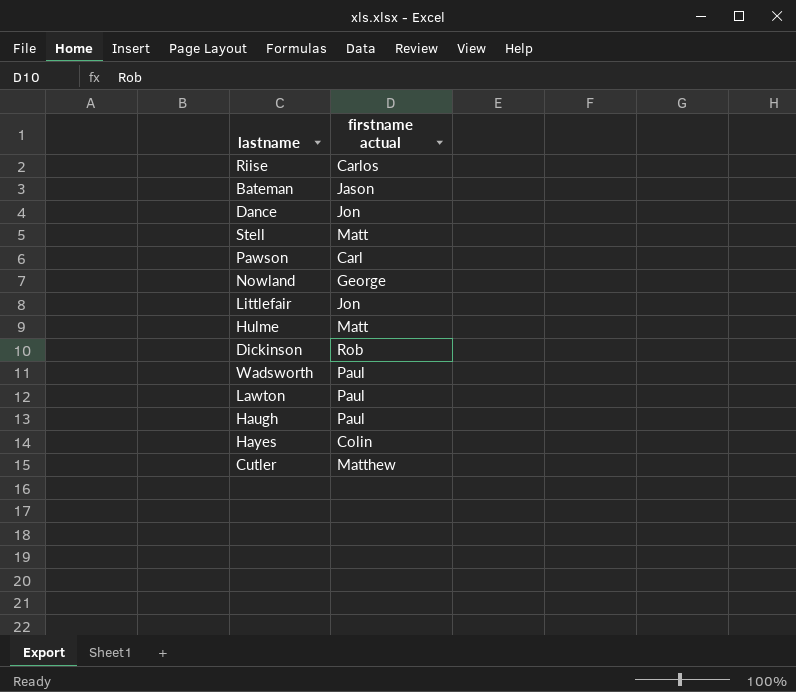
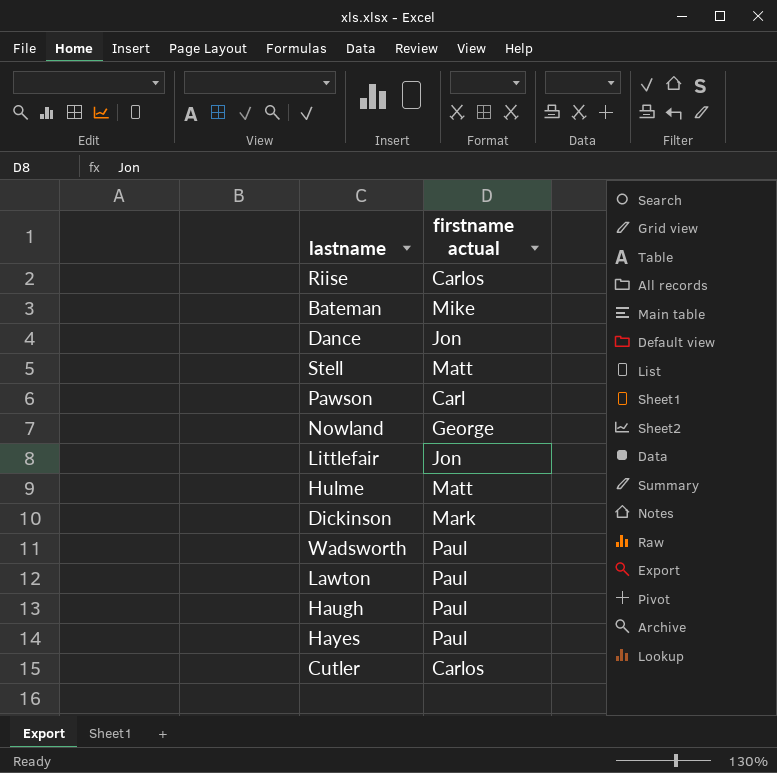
Bateman | firstname actual: Jason -> Mike
Dickinson | firstname actual: Rob -> Mark
Hayes | firstname actual: Colin -> Paul
Cutler | firstname actual: Matthew -> Carlos

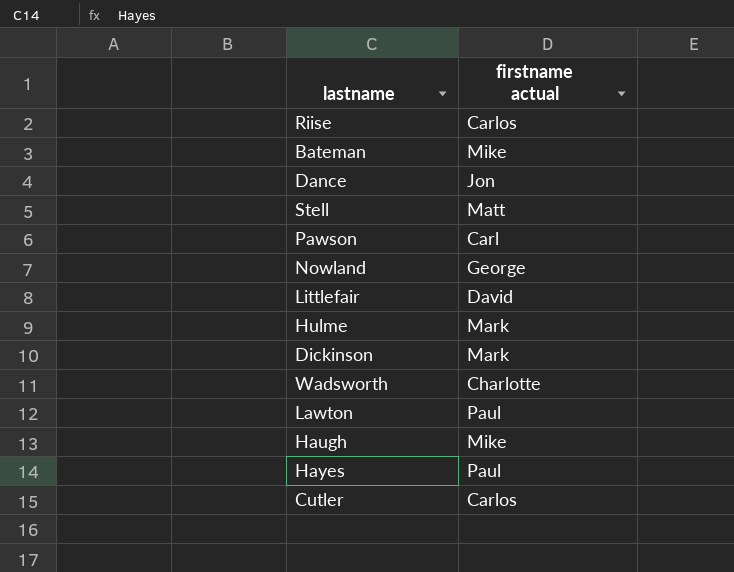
Littlefair | firstname actual: Jon -> David
Hulme | firstname actual: Matt -> Mark
Wadsworth | firstname actual: Paul -> Charlotte
Haugh | firstname actual: Paul -> Mike

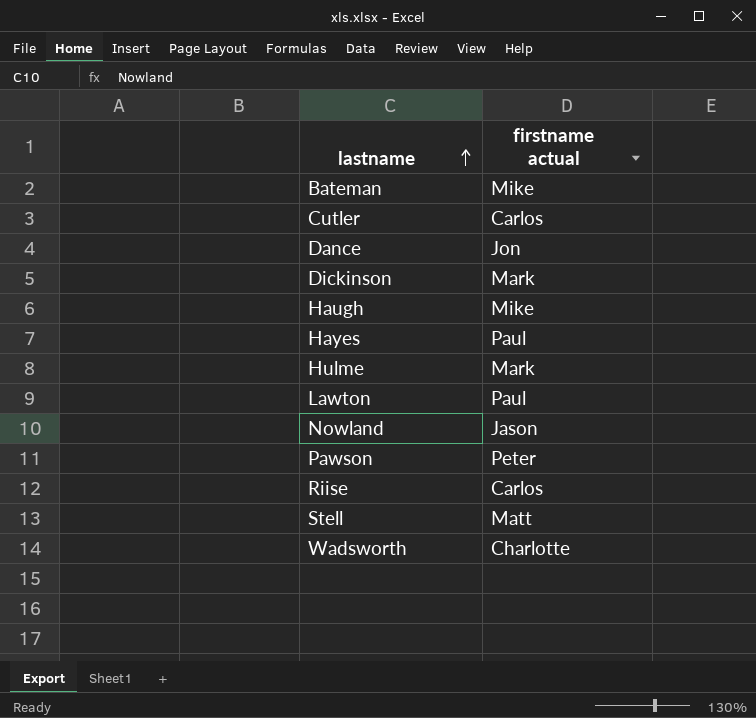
row order: none -> lastname ascending
row Littlefair: David -> none
Nowland | firstname actual: George -> Jason
Pawson | firstname actual: Carl -> Peter

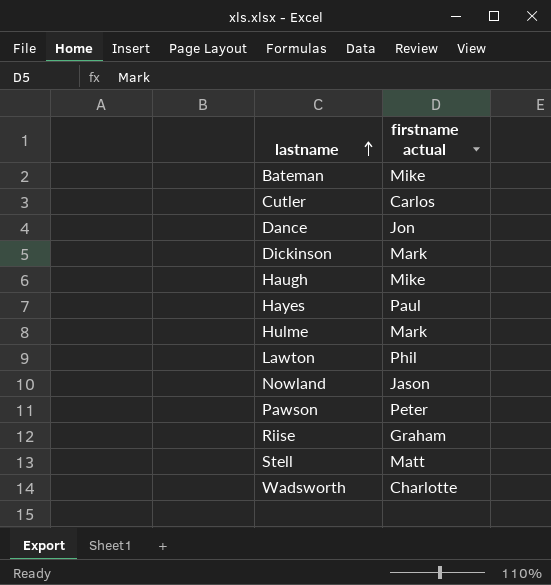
Lawton | firstname actual: Paul -> Phil
Riise | firstname actual: Carlos -> Graham

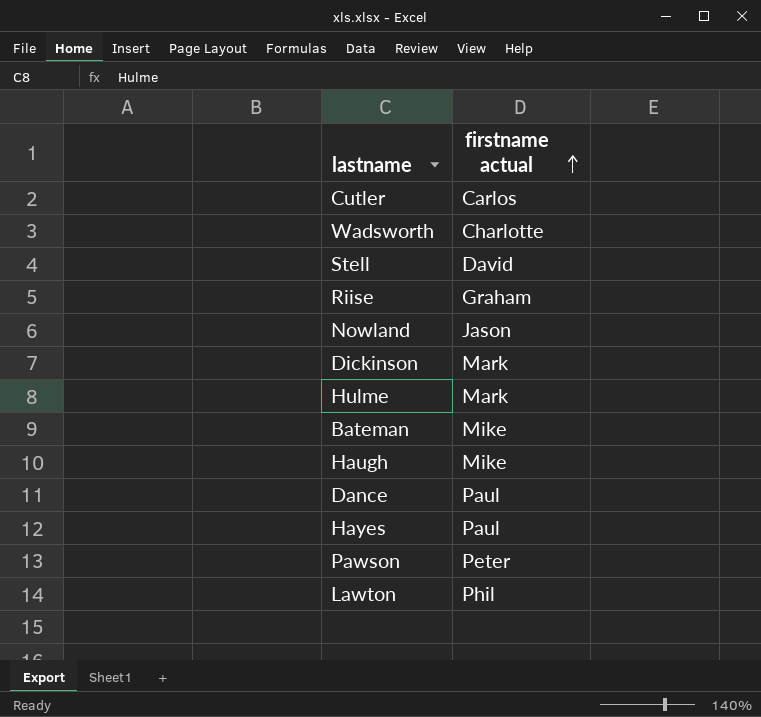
row order: lastname ascending -> firstname actual ascending
Stell | firstname actual: Matt -> David
Dance | firstname actual: Jon -> Paul

